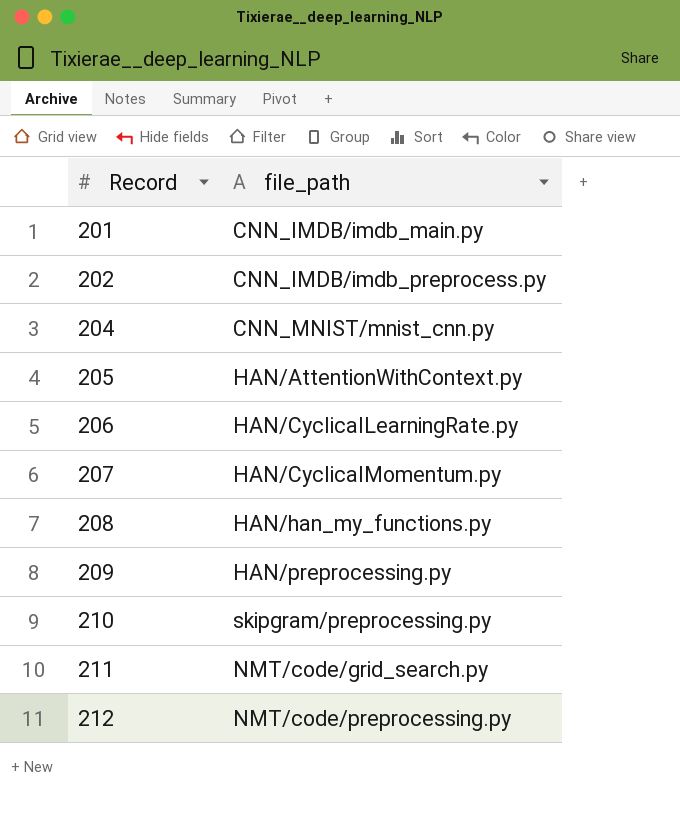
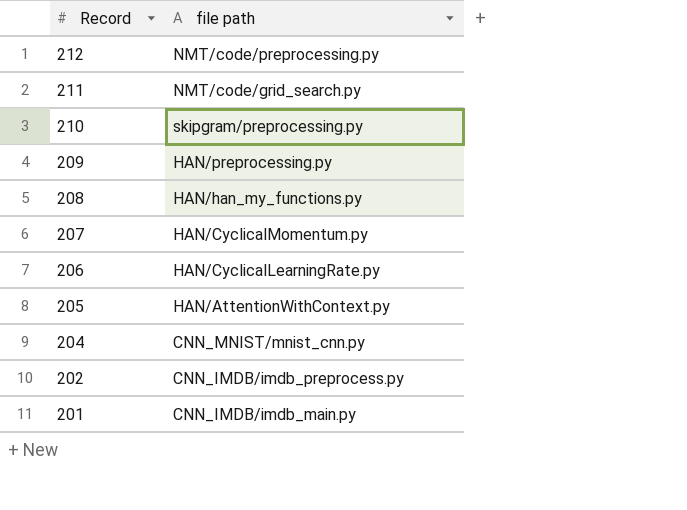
row order: Record ascending -> Record descending
column name: file_path -> file path

